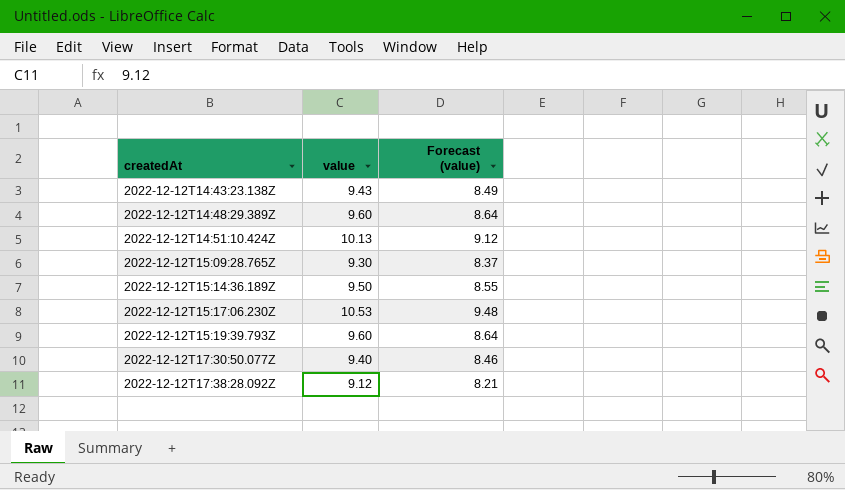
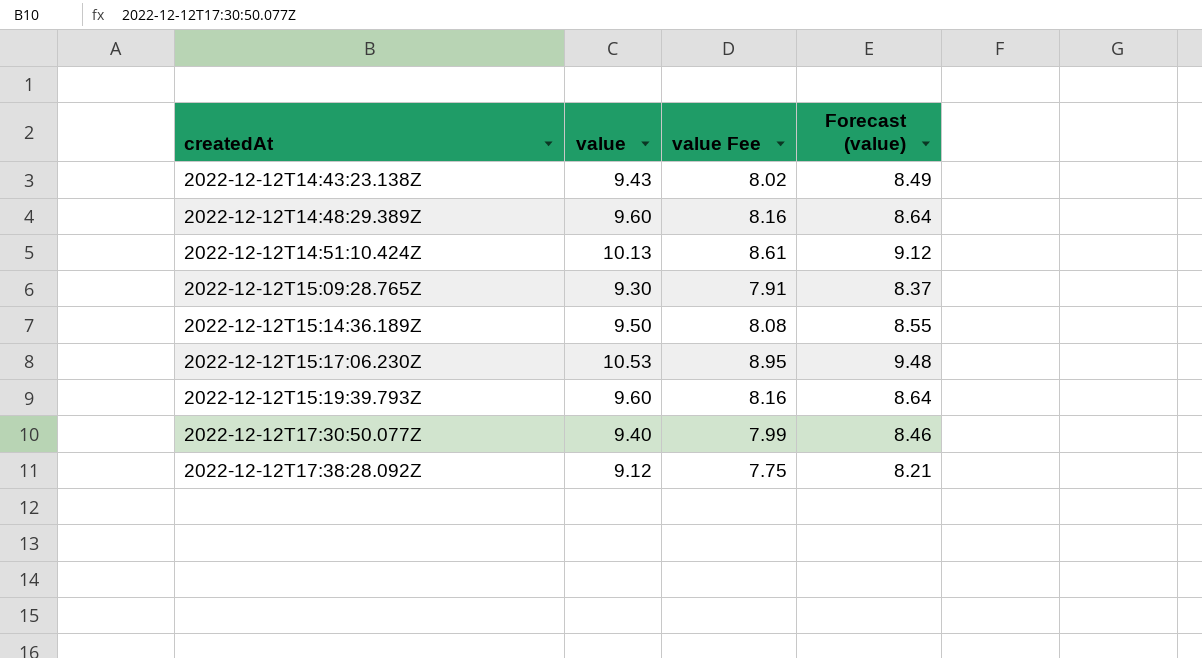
column value Fee | formula: none -> [value] * 0.85

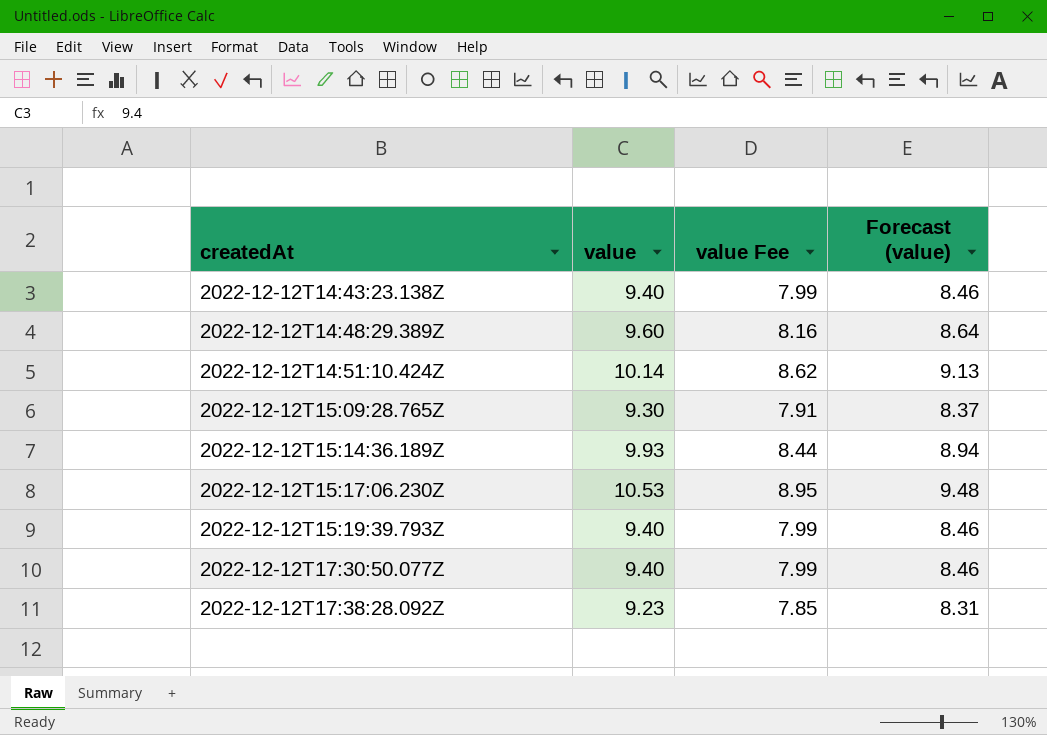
2022-12-12T14:43:23.138Z | value: 9.43 -> 9.40
2022-12-12T14:43:23.138Z | value Fee: 8.02 -> 7.99
2022-12-12T14:43:23.138Z | Forecast (value): 8.49 -> 8.46
2022-12-12T14:51:10.424Z | value: 10.13 -> 10.14
2022-12-12T14:51:10.424Z | value Fee: 8.61 -> 8.62
2022-12-12T14:51:10.424Z | Forecast (value): 9.12 -> 9.13
2022-12-12T15:14:36.189Z | value: 9.50 -> 9.93
2022-12-12T15:14:36.189Z | value Fee: 8.08 -> 8.44
2022-12-12T15:14:36.189Z | Forecast (value): 8.55 -> 8.94
2022-12-12T15:19:39.793Z | value: 9.60 -> 9.40
2022-12-12T15:19:39.793Z | value Fee: 8.16 -> 7.99
2022-12-12T15:19:39.793Z | Forecast (value): 8.64 -> 8.46
2022-12-12T17:38:28.092Z | value: 9.12 -> 9.23
2022-12-12T17:38:28.092Z | value Fee: 7.75 -> 7.85
2022-12-12T17:38:28.092Z | Forecast (value): 8.21 -> 8.31

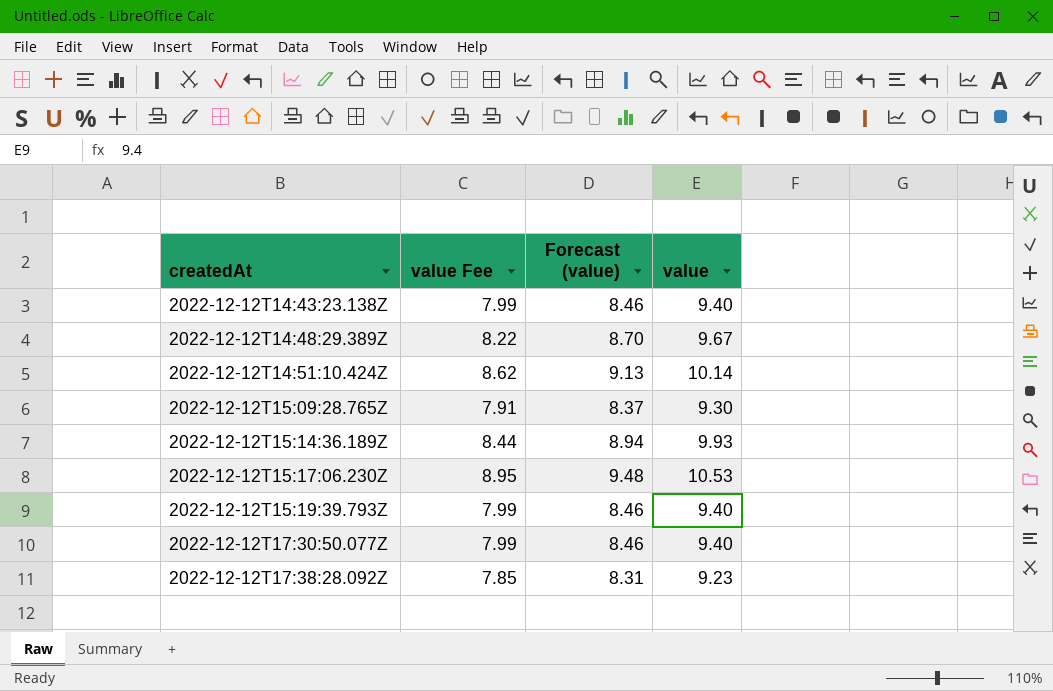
column value | position: 2 -> 4
2022-12-12T14:48:29.389Z | value Fee: 8.16 -> 8.22
2022-12-12T14:48:29.389Z | Forecast (value): 8.64 -> 8.70
2022-12-12T14:48:29.389Z | value: 9.60 -> 9.67

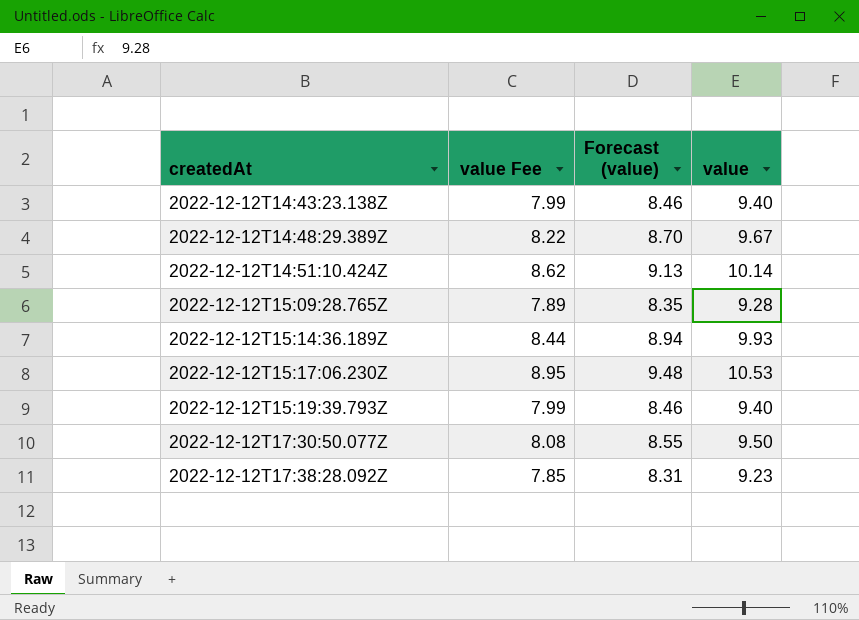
2022-12-12T15:09:28.765Z | value Fee: 7.91 -> 7.89
2022-12-12T15:09:28.765Z | Forecast (value): 8.37 -> 8.35
2022-12-12T15:09:28.765Z | value: 9.30 -> 9.28
2022-12-12T17:30:50.077Z | value Fee: 7.99 -> 8.08
2022-12-12T17:30:50.077Z | Forecast (value): 8.46 -> 8.55
2022-12-12T17:30:50.077Z | value: 9.40 -> 9.50

